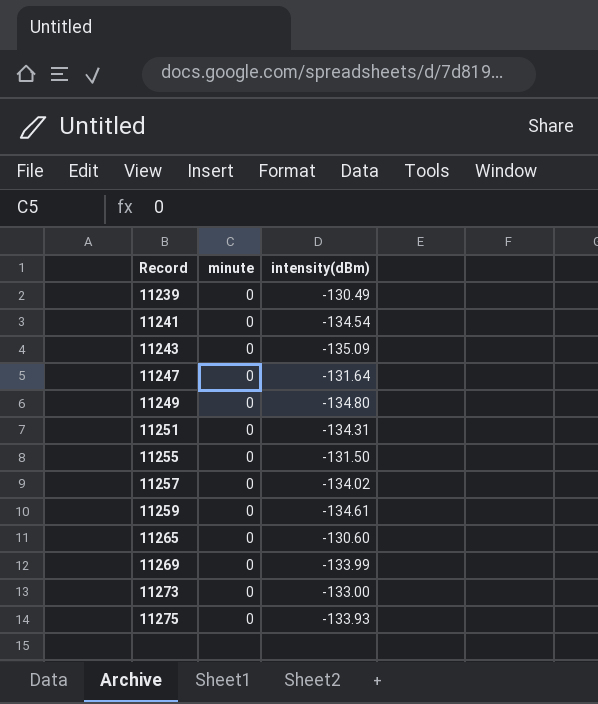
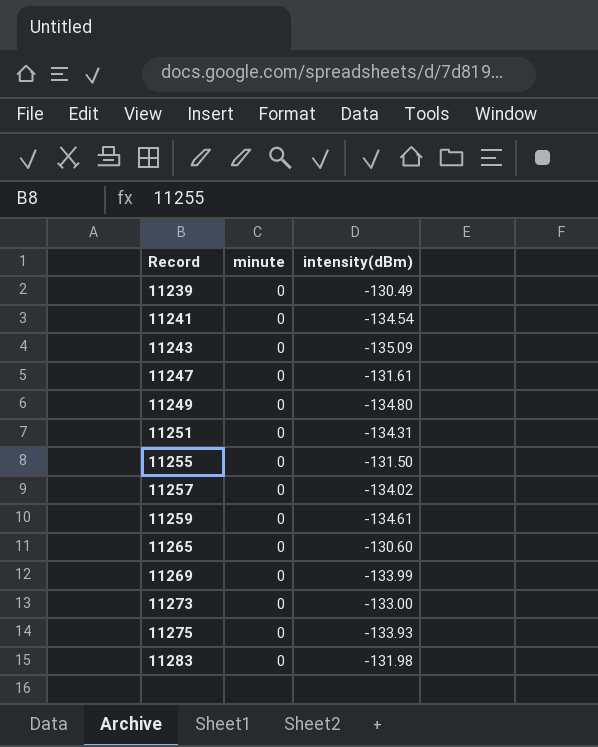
11247 | intensity(dBm): -131.64 -> -131.61
row 11283: none -> 0 | -131.98

